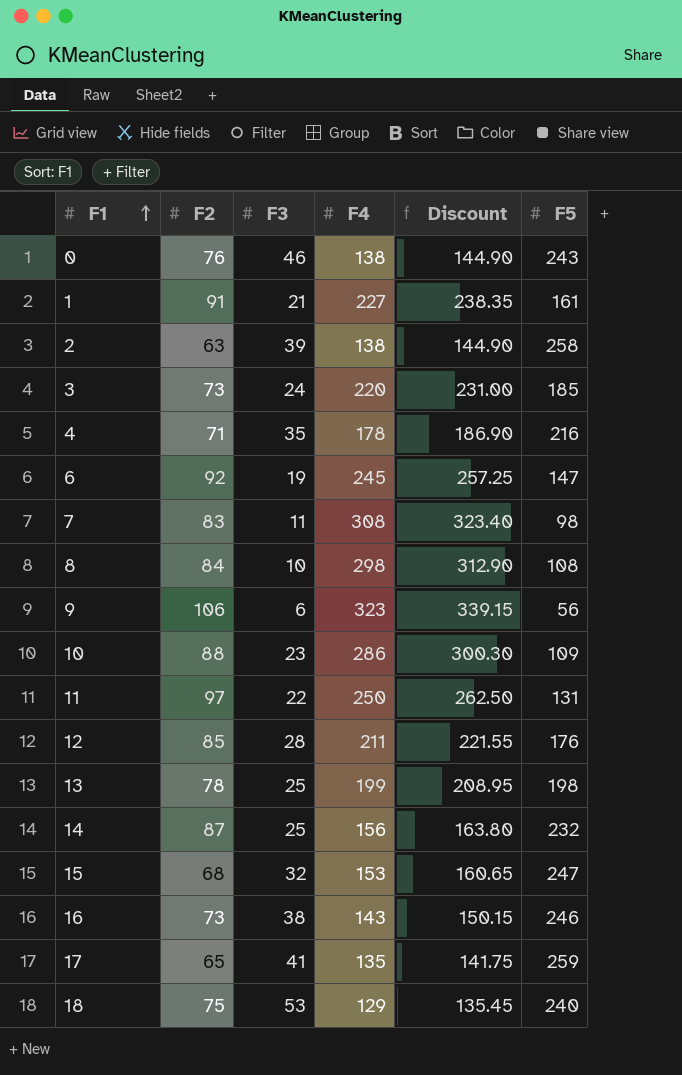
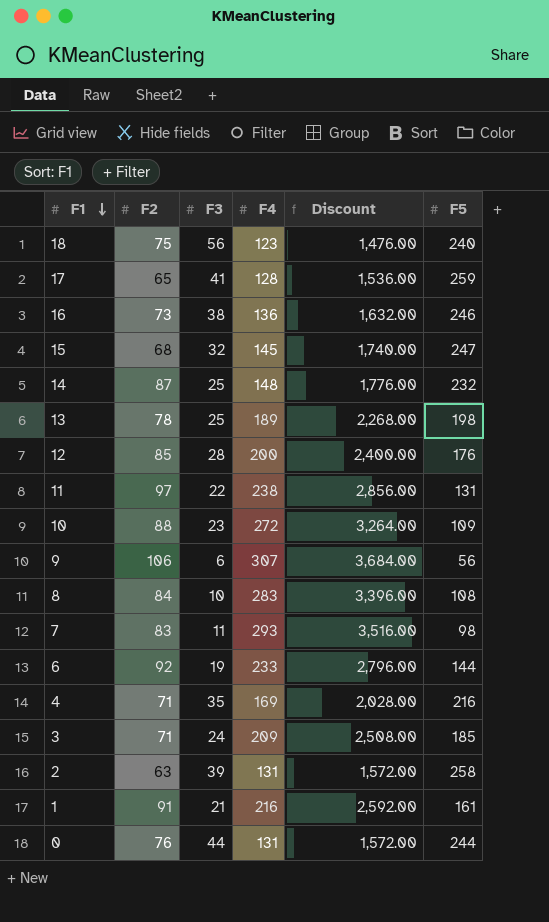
row order: F1 ascending -> F1 descending
column Discount | formula: [F4] * 1.05 -> [F4] * 12
18 | F3: 53 -> 56
18 | F4: 129 -> 123
17 | F4: 135 -> 128
16 | F4: 143 -> 136
15 | F4: 153 -> 145
14 | F4: 156 -> 148
13 | F4: 199 -> 189
12 | F4: 211 -> 200
11 | F4: 250 -> 238
10 | F4: 286 -> 272
9 | F4: 323 -> 307
8 | F4: 298 -> 283
7 | F4: 308 -> 293
6 | F4: 245 -> 233
6 | F5: 147 -> 144
4 | F4: 178 -> 169
3 | F2: 73 -> 71
3 | F4: 220 -> 209
2 | F4: 138 -> 131
1 | F4: 227 -> 216
0 | F3: 46 -> 44
0 | F4: 138 -> 131
0 | F5: 243 -> 244

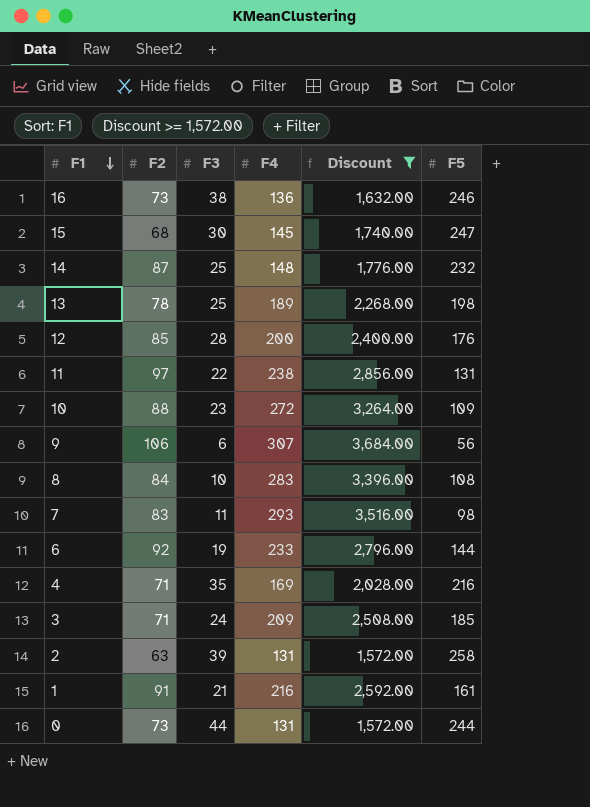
filter: none -> Discount >= 1,572.00
15 | F3: 32 -> 30
0 | F2: 76 -> 73

